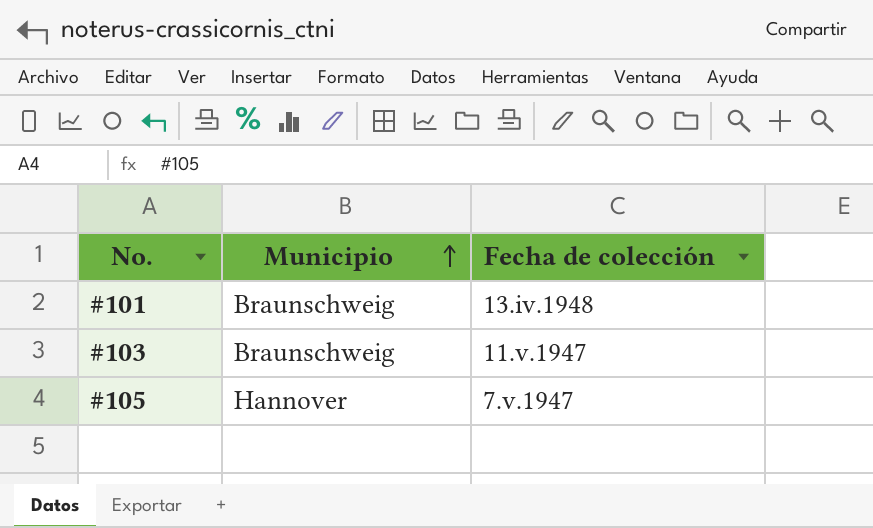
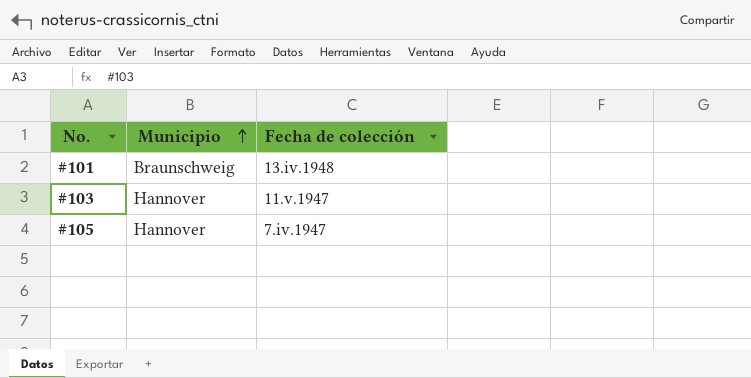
#103 | Municipio: Braunschweig -> Hannover
#105 | Fecha de colección: 7.v.1947 -> 7.iv.1947

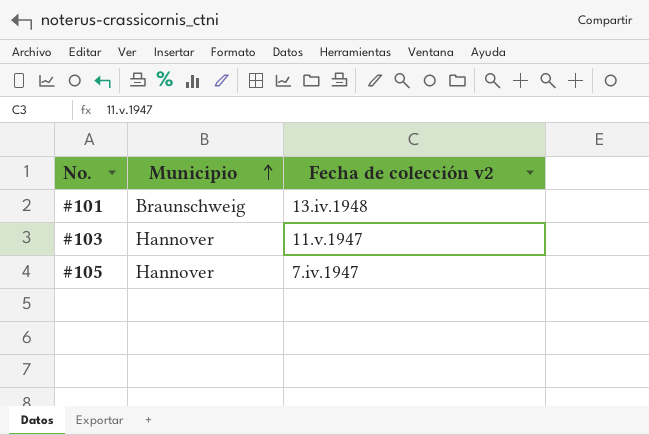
column name: Fecha de colección -> Fecha de colección v2

